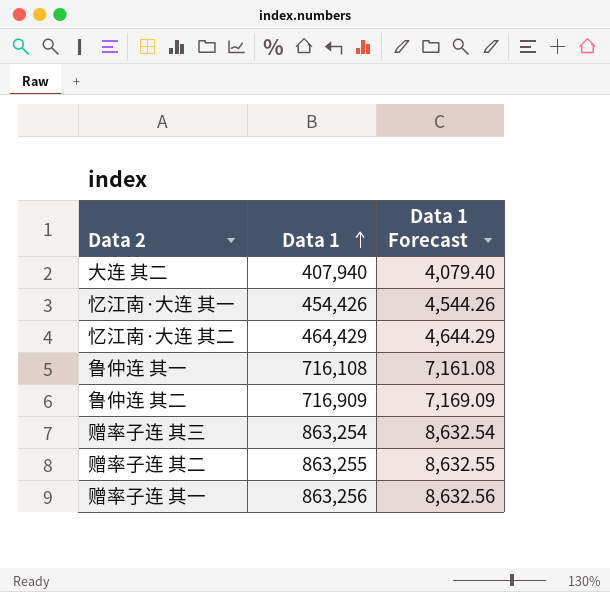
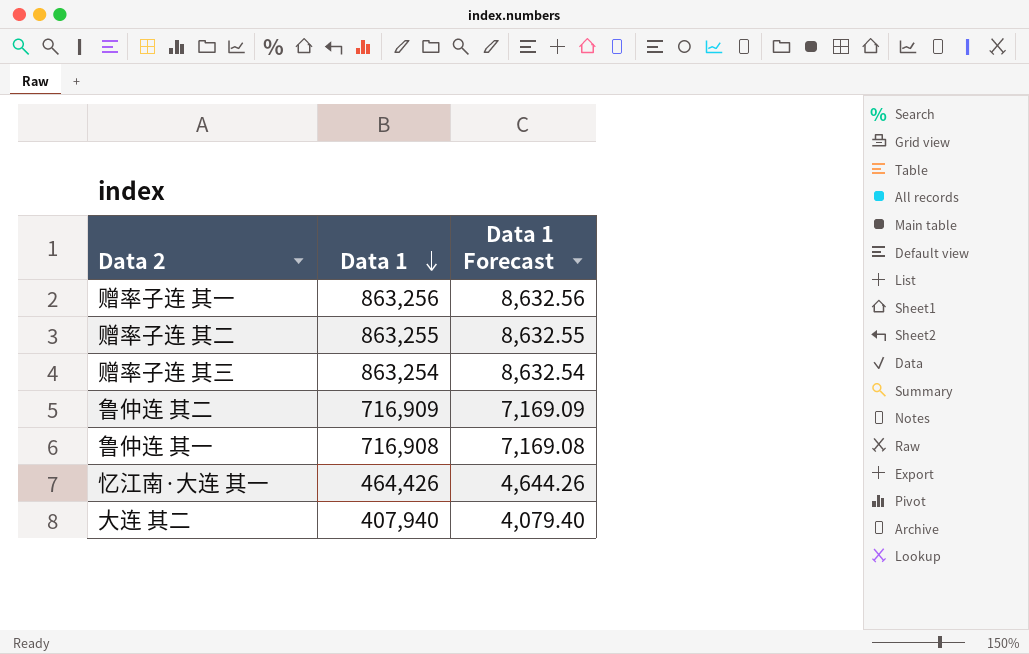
row order: Data 1 ascending -> Data 1 descending
row 忆江南·大连 其二: 464,429 | 4,644.29 -> none
鲁仲连 其一 | Data 1: 716,108 -> 716,908
鲁仲连 其一 | Data 1 Forecast: 7,161.08 -> 7,169.08
忆江南·大连 其一 | Data 1: 454,426 -> 464,426
忆江南·大连 其一 | Data 1 Forecast: 4,544.26 -> 4,644.26

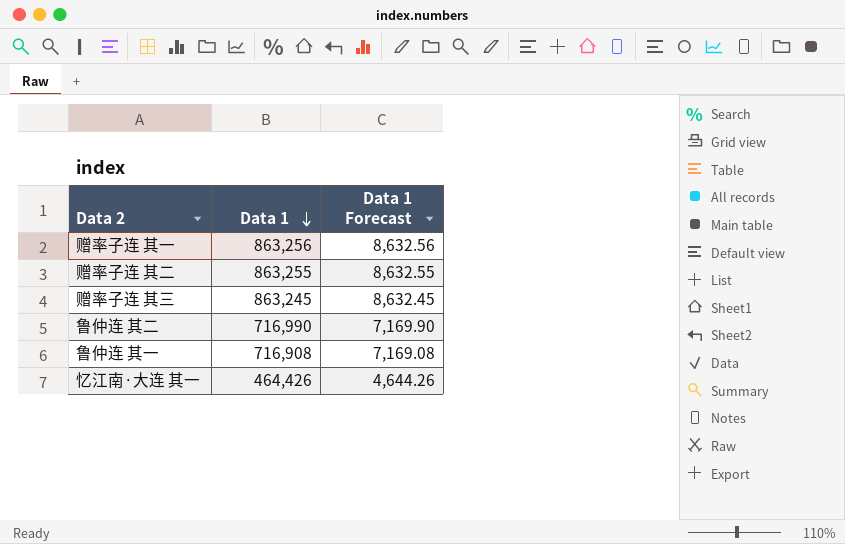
row 大连 其二: 407,940 | 4,079.40 -> none
赠率子连 其三 | Data 1: 863,254 -> 863,245
赠率子连 其三 | Data 1 Forecast: 8,632.54 -> 8,632.45
鲁仲连 其二 | Data 1: 716,909 -> 716,990
鲁仲连 其二 | Data 1 Forecast: 7,169.09 -> 7,169.90

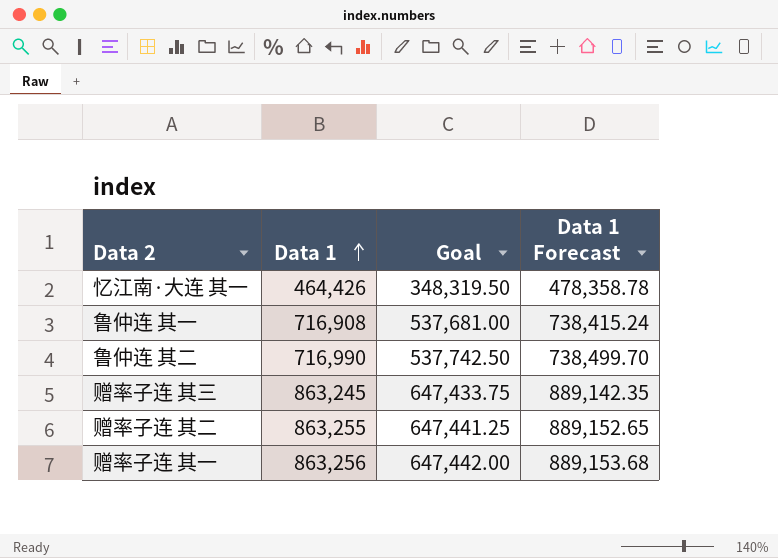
row order: Data 1 descending -> Data 1 ascending
column Goal | formula: none -> [Data 1] * 0.75
column Data 1 Forecast | formula: [Data 1] * 0.01 -> [Data 1] * 1.03

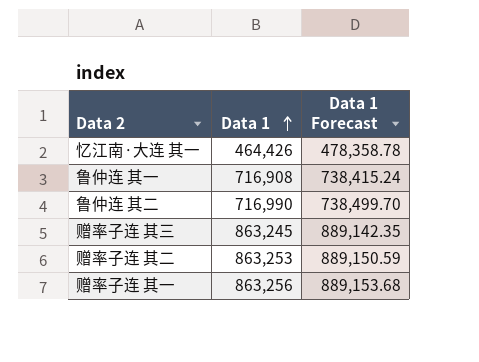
column Goal | formula: [Data 1] * 0.75 -> none
赠率子连 其二 | Data 1: 863,255 -> 863,253
赠率子连 其二 | Data 1 Forecast: 889,152.65 -> 889,150.59

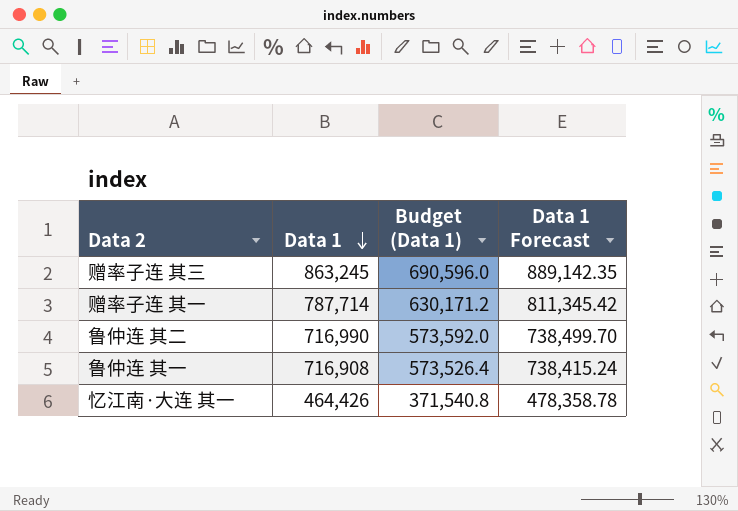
row order: Data 1 ascending -> Data 1 descending
column Budget (Data 1) | formula: none -> [Data 1] * 0.8
row 赠率子连 其二: 863,253 | 889,150.59 -> none
赠率子连 其一 | Data 1: 863,256 -> 787,714
赠率子连 其一 | Data 1 Forecast: 889,153.68 -> 811,345.42

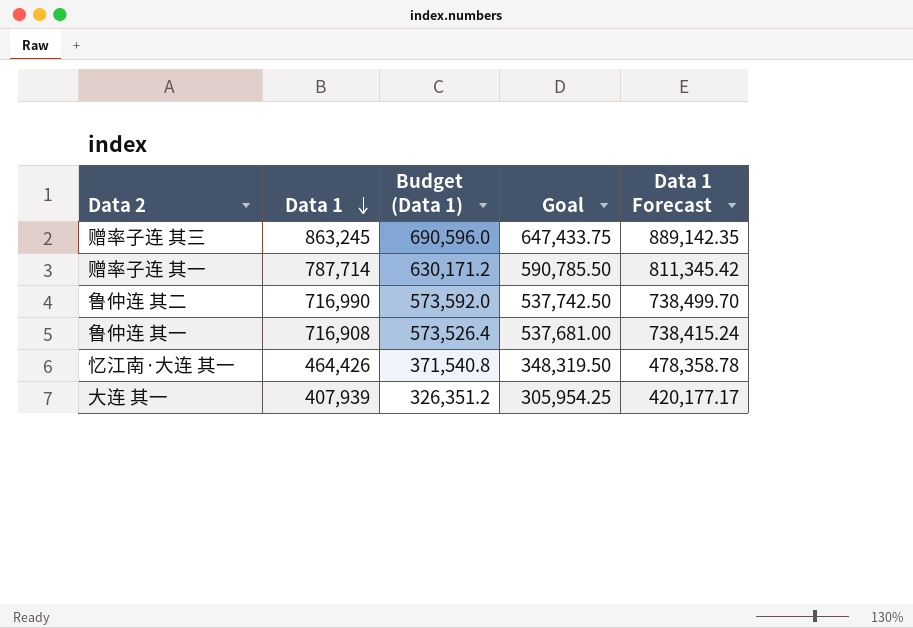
column Goal | formula: none -> [Data 1] * 0.75
row 大连 其一: none -> 407,939 | 326,351.2 | 305,954.25 | 420,177.17

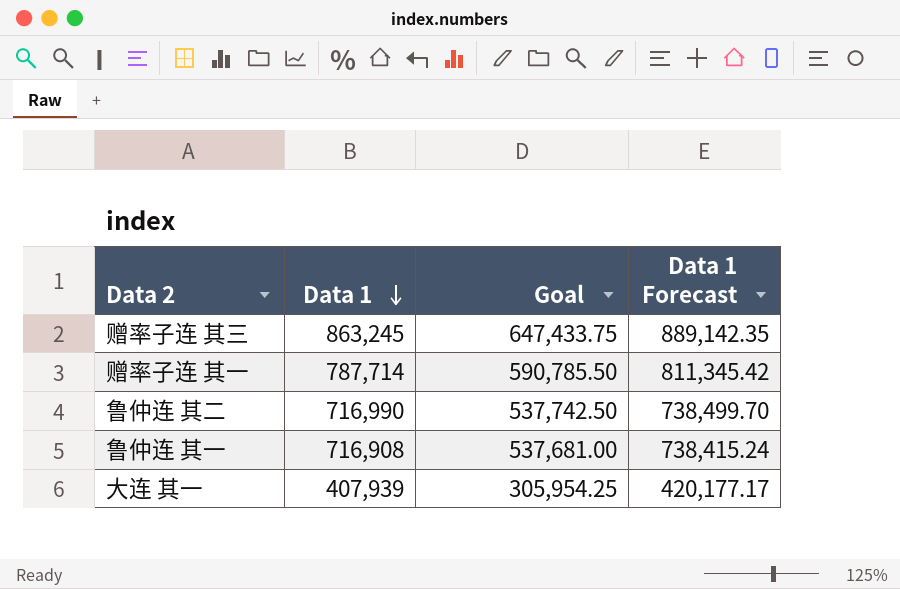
column Budget (Data 1) | formula: [Data 1] * 0.8 -> none
row 忆江南·大连 其一: 464,426 | 371,540.8 | 348,319.50 | 478,358.78 -> none

